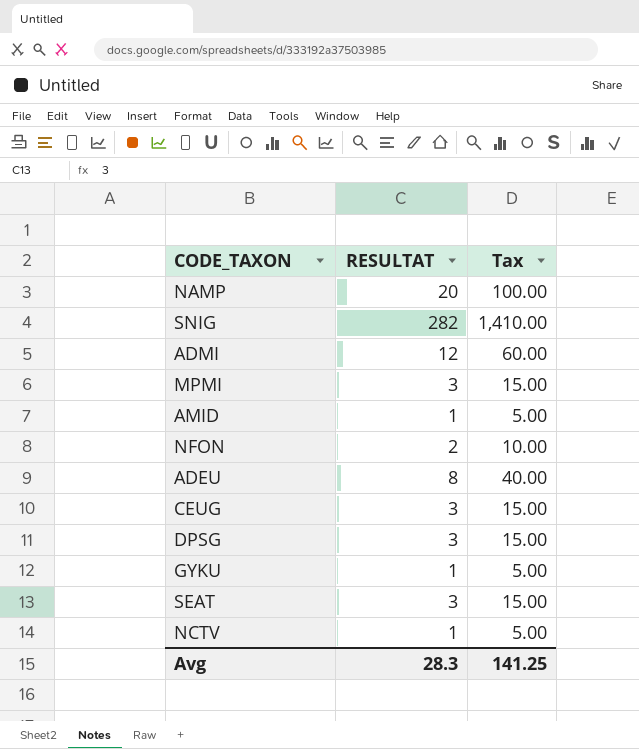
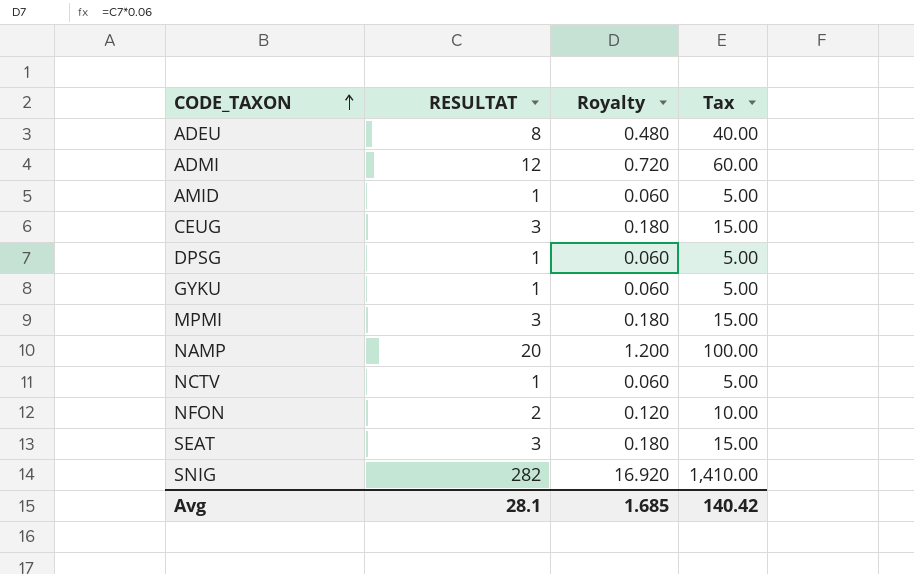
row order: none -> CODE_TAXON ascending
column Royalty | formula: none -> [RESULTAT] * 0.06
DPSG | RESULTAT: 3 -> 1
DPSG | Tax: 15.00 -> 5.00
Avg | RESULTAT: 28.3 -> 28.1
Avg | Tax: 141.25 -> 140.42

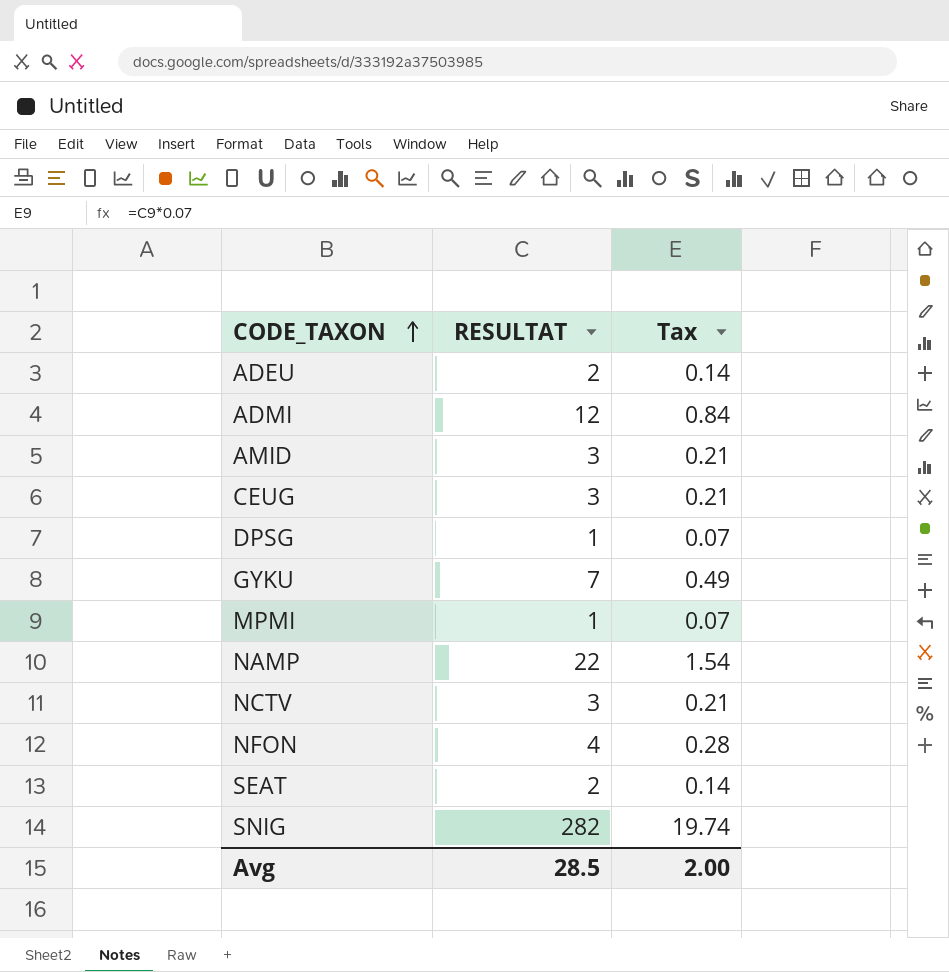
column Royalty | formula: [RESULTAT] * 0.06 -> none
column Tax | formula: [RESULTAT] * 5 -> [RESULTAT] * 0.07
ADEU | RESULTAT: 8 -> 2
AMID | RESULTAT: 1 -> 3
GYKU | RESULTAT: 1 -> 7
MPMI | RESULTAT: 3 -> 1
NAMP | RESULTAT: 20 -> 22
NCTV | RESULTAT: 1 -> 3
NFON | RESULTAT: 2 -> 4
SEAT | RESULTAT: 3 -> 2
Avg | RESULTAT: 28.1 -> 28.5
Avg | Tax: 140.42 -> 2.00

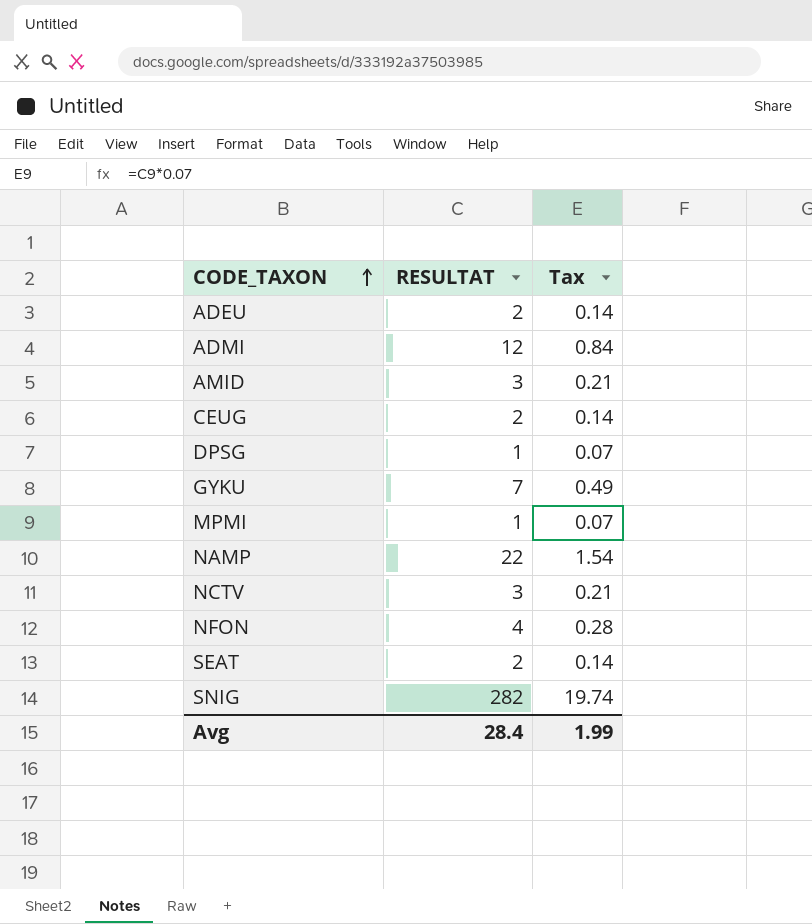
CEUG | RESULTAT: 3 -> 2
CEUG | Tax: 0.21 -> 0.14
Avg | RESULTAT: 28.5 -> 28.4
Avg | Tax: 2.00 -> 1.99

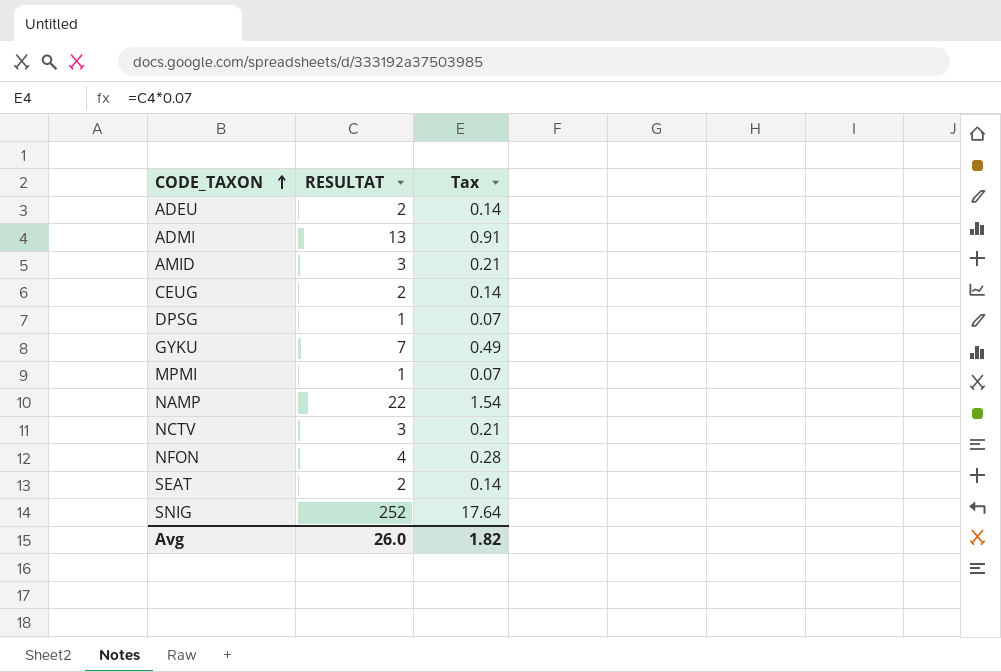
ADMI | RESULTAT: 12 -> 13
ADMI | Tax: 0.84 -> 0.91
SNIG | RESULTAT: 282 -> 252
SNIG | Tax: 19.74 -> 17.64
Avg | RESULTAT: 28.4 -> 26.0
Avg | Tax: 1.99 -> 1.82

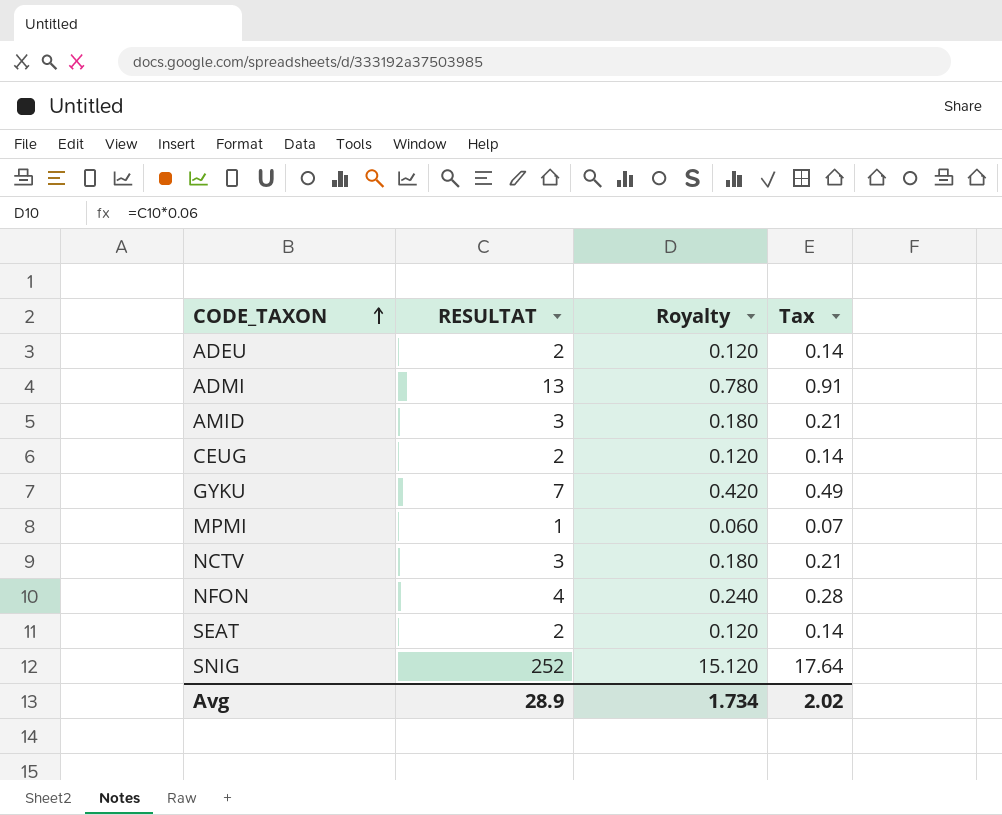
column Royalty | formula: none -> [RESULTAT] * 0.06
row DPSG: 1 | 0.07 -> none
row NAMP: 22 | 1.54 -> none
Avg | RESULTAT: 26.0 -> 28.9
Avg | Tax: 1.82 -> 2.02

